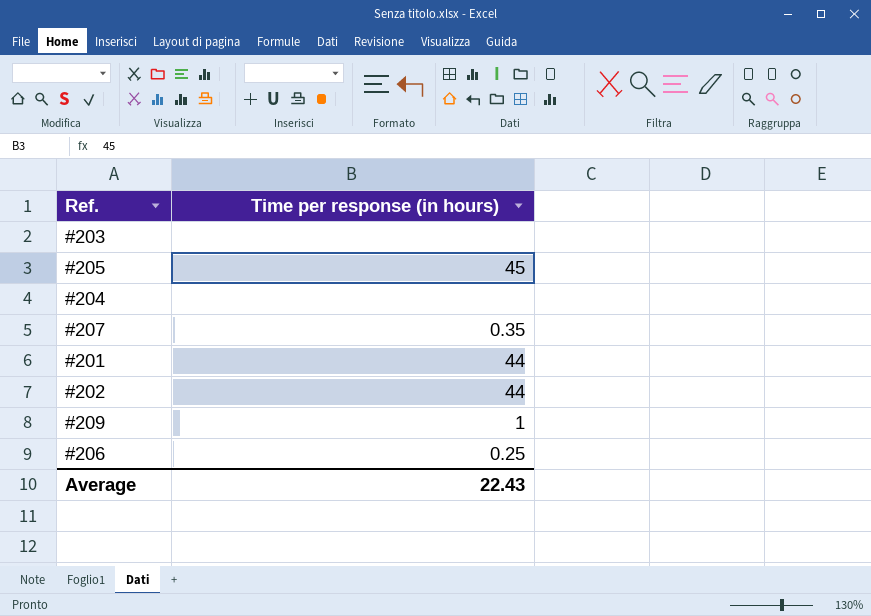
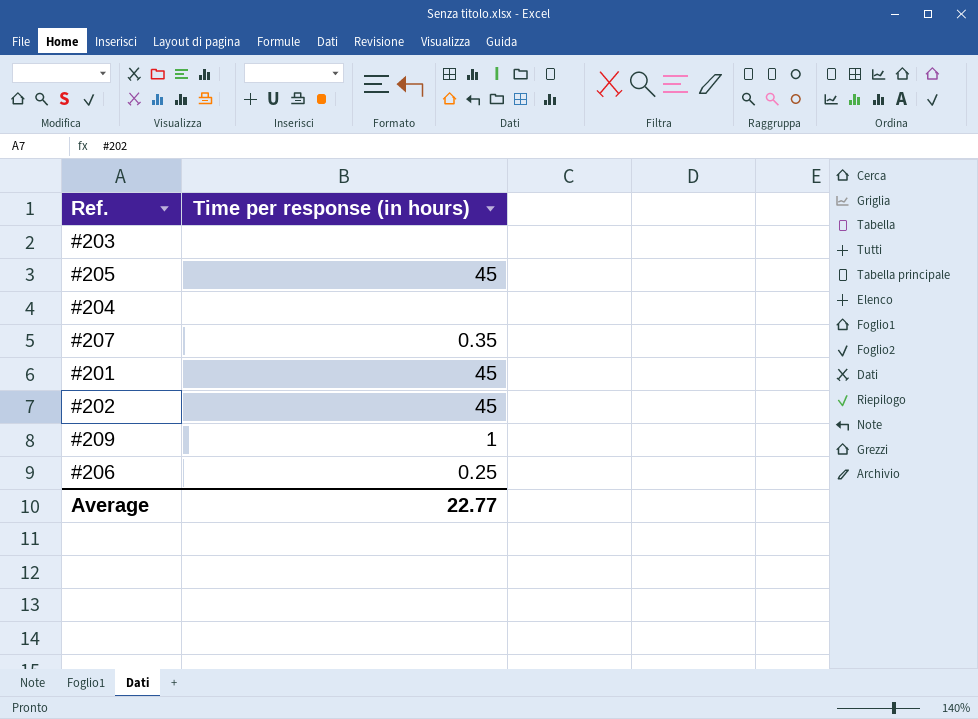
#201 | Time per response (in hours): 44 -> 45
#202 | Time per response (in hours): 44 -> 45
Average | Time per response (in hours): 22.43 -> 22.77

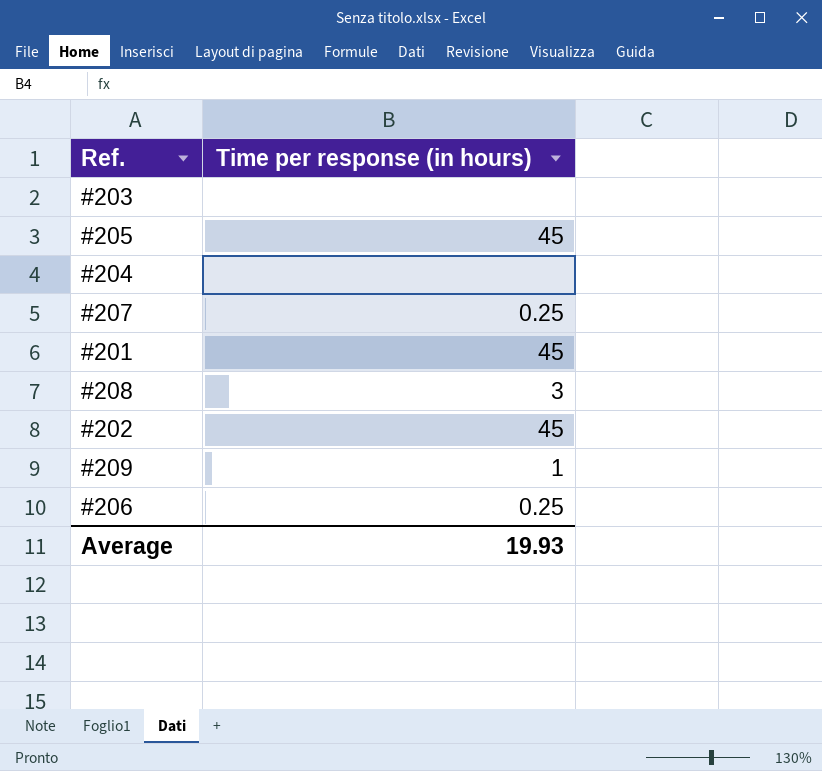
#207 | Time per response (in hours): 0.35 -> 0.25
row #208: none -> 3
Average | Time per response (in hours): 22.77 -> 19.93

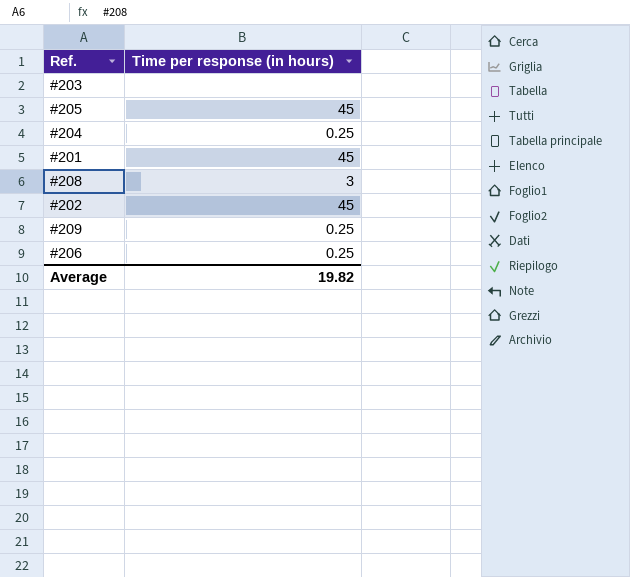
row #207: 0.25 -> none
#204 | Time per response (in hours): none -> 0.25
#209 | Time per response (in hours): 1 -> 0.25
Average | Time per response (in hours): 19.93 -> 19.82

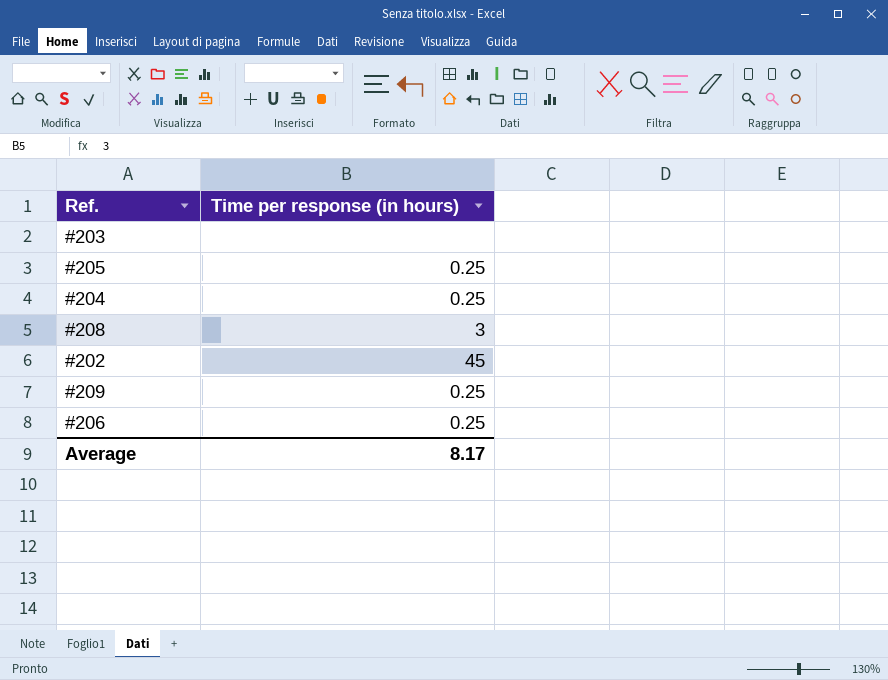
row #201: 45 -> none
#205 | Time per response (in hours): 45 -> 0.25
Average | Time per response (in hours): 19.82 -> 8.17

